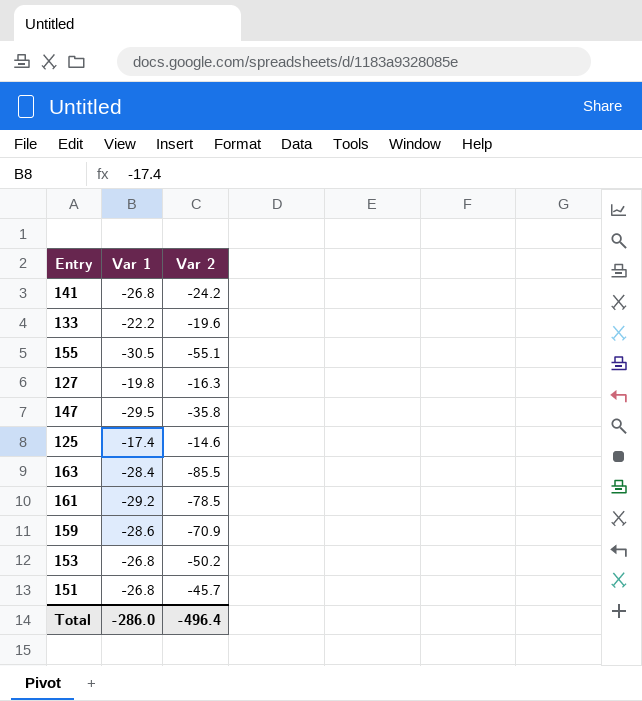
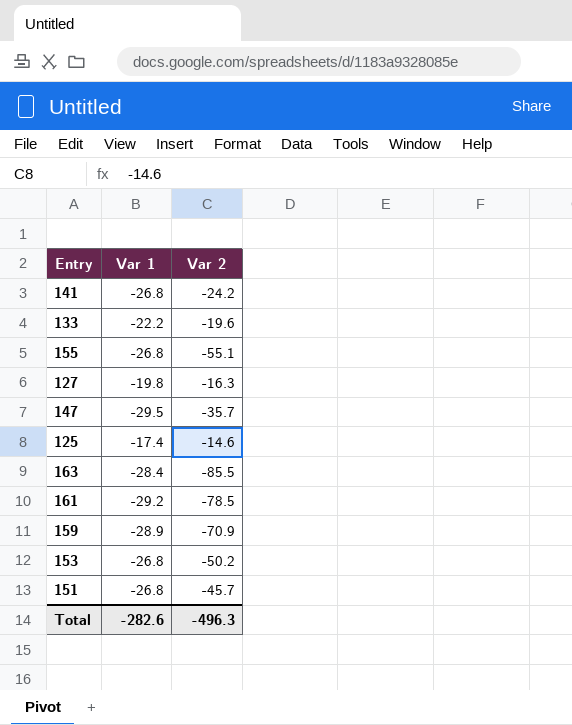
155 | Var 1: -30.5 -> -26.8
147 | Var 2: -35.8 -> -35.7
159 | Var 1: -28.6 -> -28.9
Total | Var 1: -286.0 -> -282.6
Total | Var 2: -496.4 -> -496.3

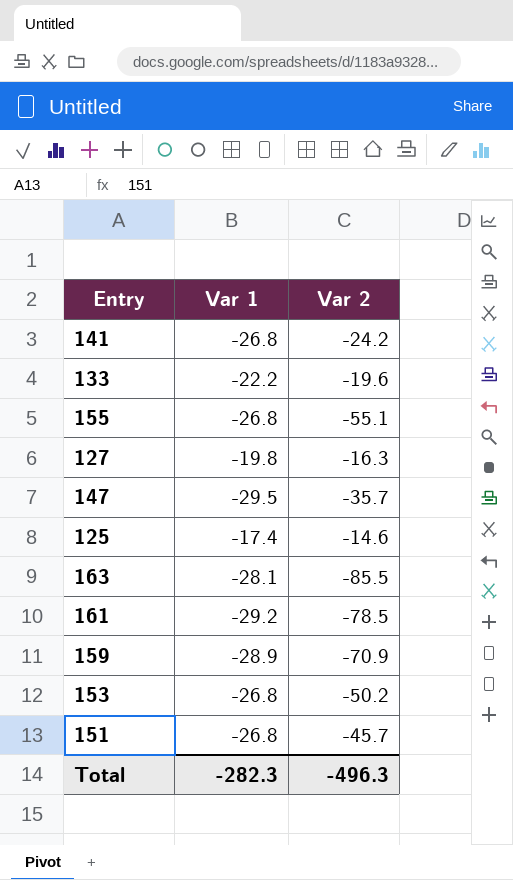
163 | Var 1: -28.4 -> -28.1
Total | Var 1: -282.6 -> -282.3

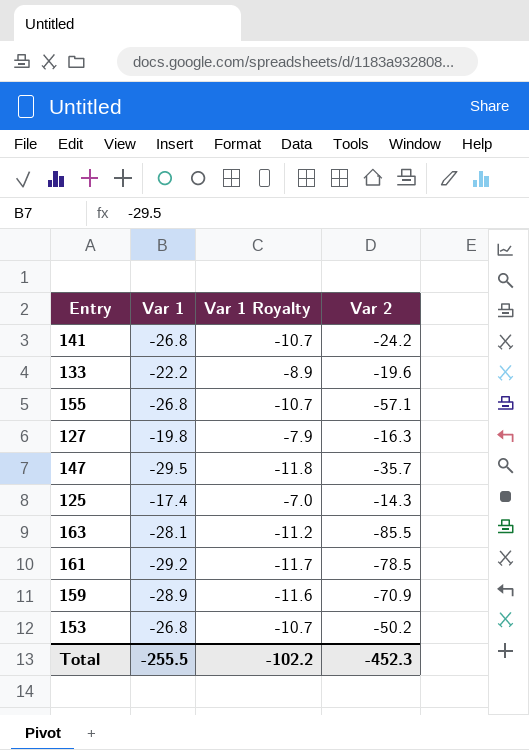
column Var 1 Royalty | formula: none -> [Var 1] * 0.4
row 151: -26.8 | -45.7 -> none
155 | Var 2: -55.1 -> -57.1
125 | Var 2: -14.6 -> -14.3
Total | Var 1: -282.3 -> -255.5
Total | Var 2: -496.3 -> -452.3

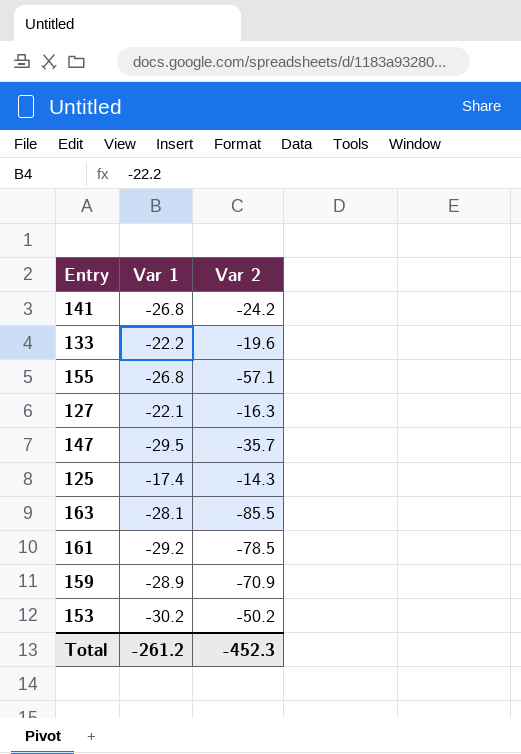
column Var 1 Royalty | formula: [Var 1] * 0.4 -> none
127 | Var 1: -19.8 -> -22.1
153 | Var 1: -26.8 -> -30.2
Total | Var 1: -255.5 -> -261.2

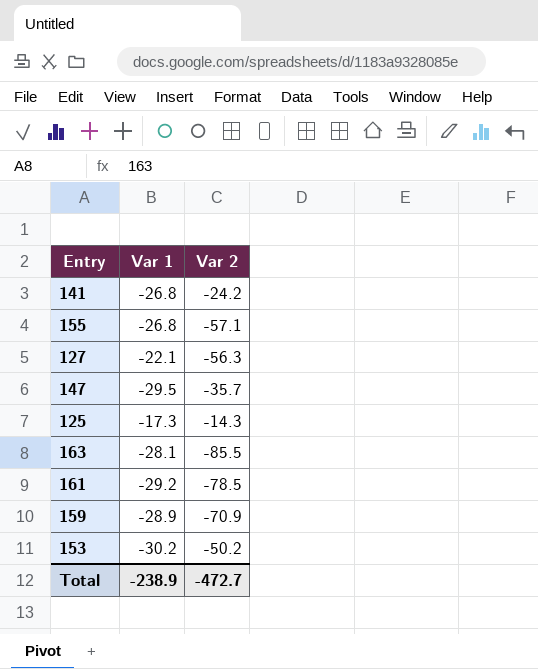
row 133: -22.2 | -19.6 -> none
127 | Var 2: -16.3 -> -56.3
125 | Var 1: -17.4 -> -17.3
Total | Var 1: -261.2 -> -238.9
Total | Var 2: -452.3 -> -472.7

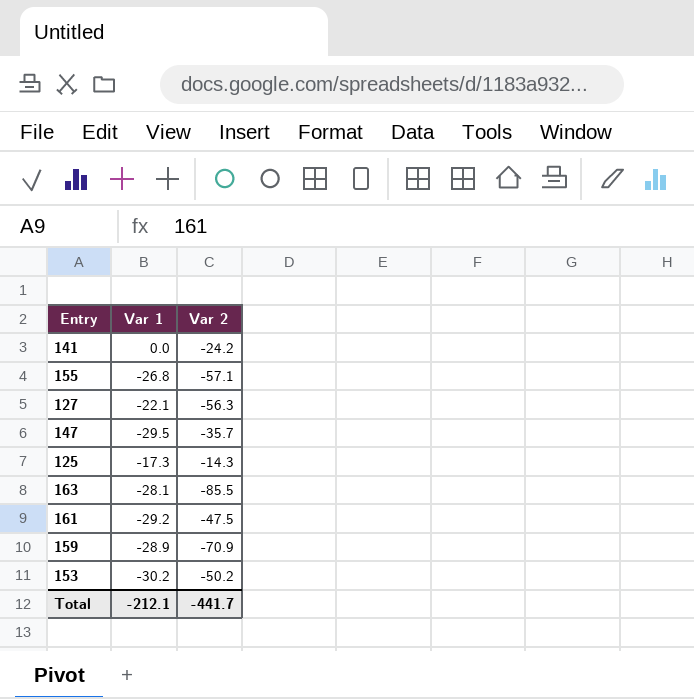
141 | Var 1: -26.8 -> 0.0
161 | Var 2: -78.5 -> -47.5
Total | Var 1: -238.9 -> -212.1
Total | Var 2: -472.7 -> -441.7

